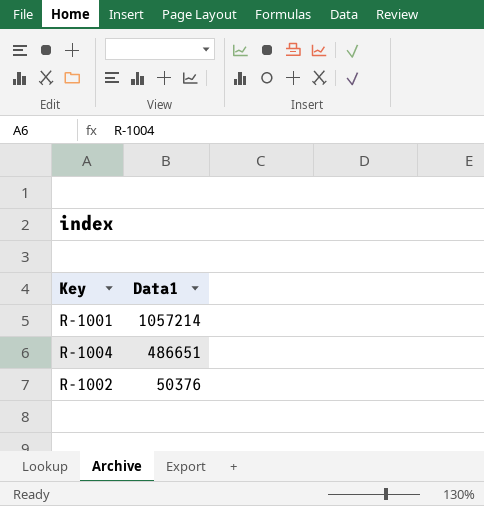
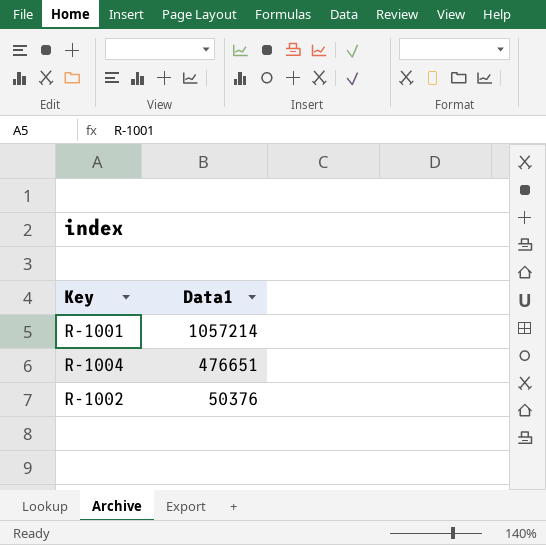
R-1004 | Data1: 486651 -> 476651

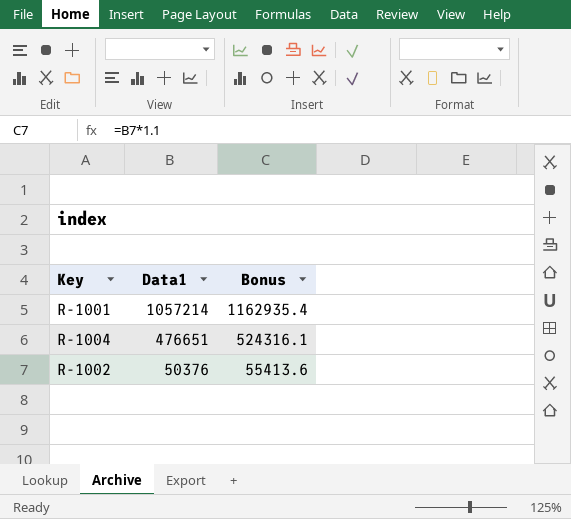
column Bonus | formula: none -> [Data1] * 1.1

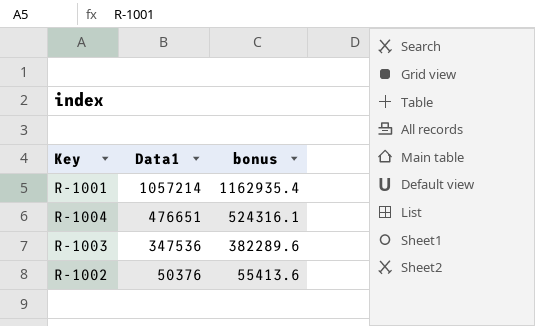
column name: Bonus -> bonus
row R-1003: none -> 347536 | 382289.6

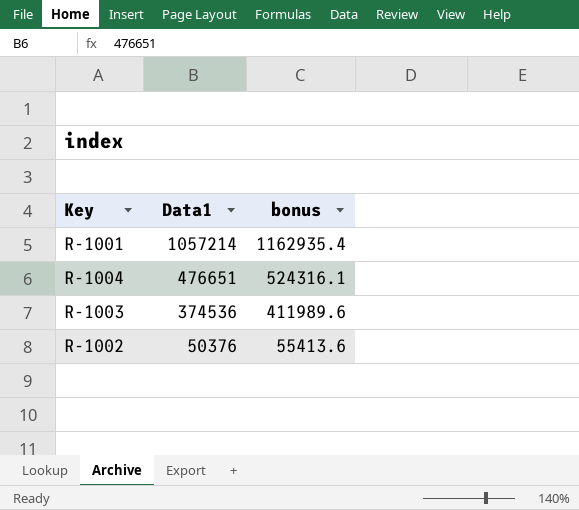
R-1003 | Data1: 347536 -> 374536
R-1003 | bonus: 382289.6 -> 411989.6

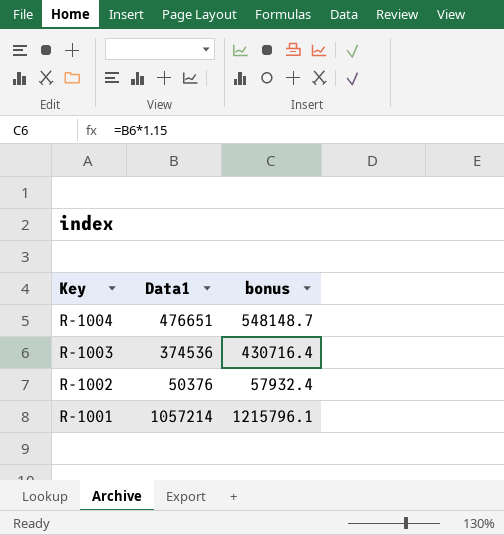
row order: Data1 descending -> Key descending
column bonus | formula: [Data1] * 1.1 -> [Data1] * 1.15

